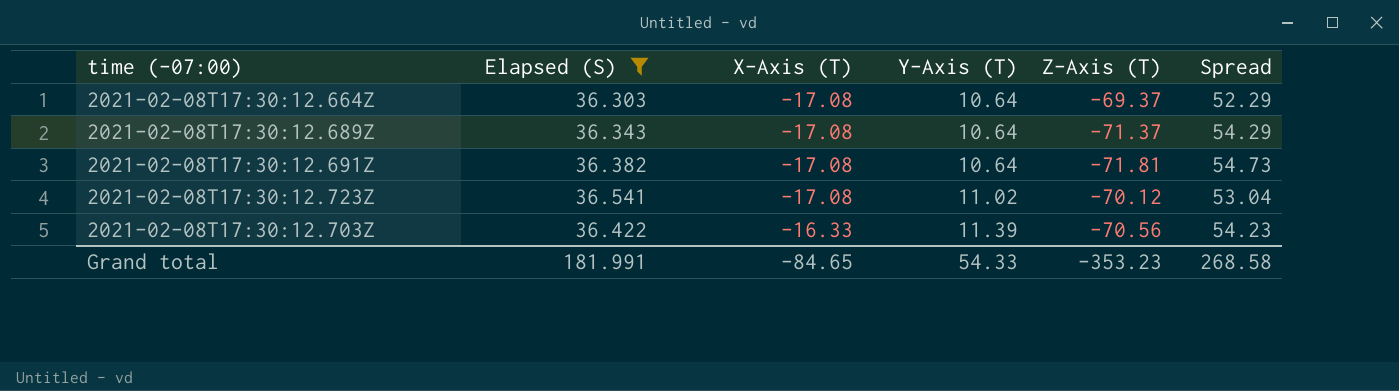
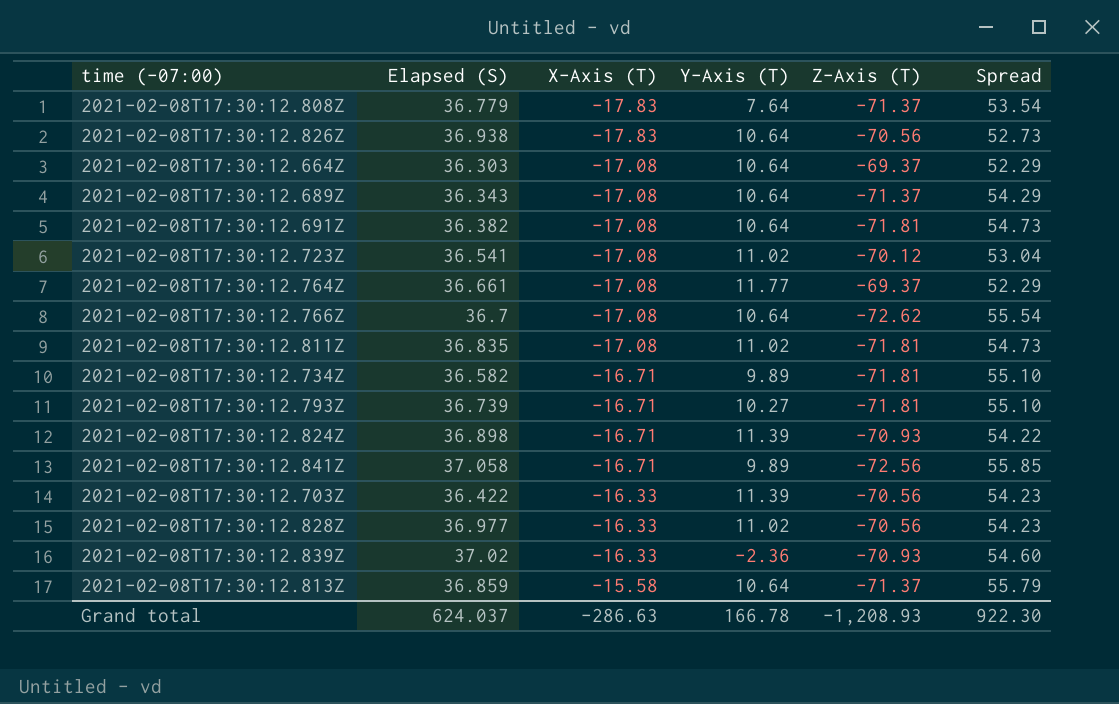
filter: Elapsed (S) <= 36.541 -> none
Grand total | Elapsed (S): 181.991 -> 624.037
Grand total | X-Axis (T): -84.65 -> -286.63
Grand total | Y-Axis (T): 54.33 -> 166.78
Grand total | Z-Axis (T): -353.23 -> -1,208.93
Grand total | Spread: 268.58 -> 922.30

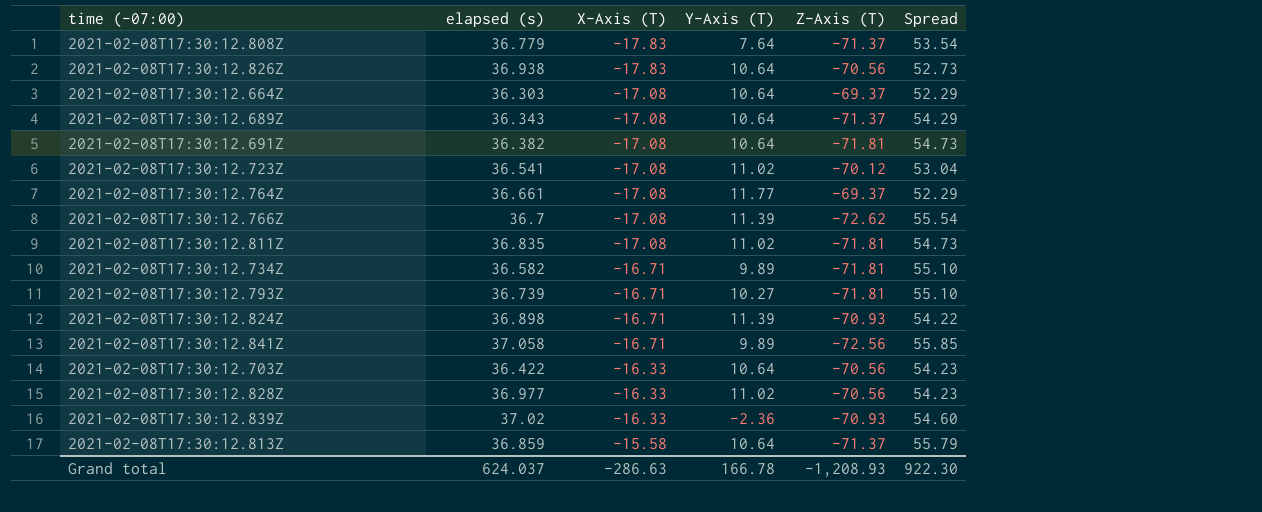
column name: Elapsed (S) -> elapsed (s)
2021-02-08T17:30:12.766Z | Y-Axis (T): 10.64 -> 11.39
2021-02-08T17:30:12.703Z | Y-Axis (T): 11.39 -> 10.64

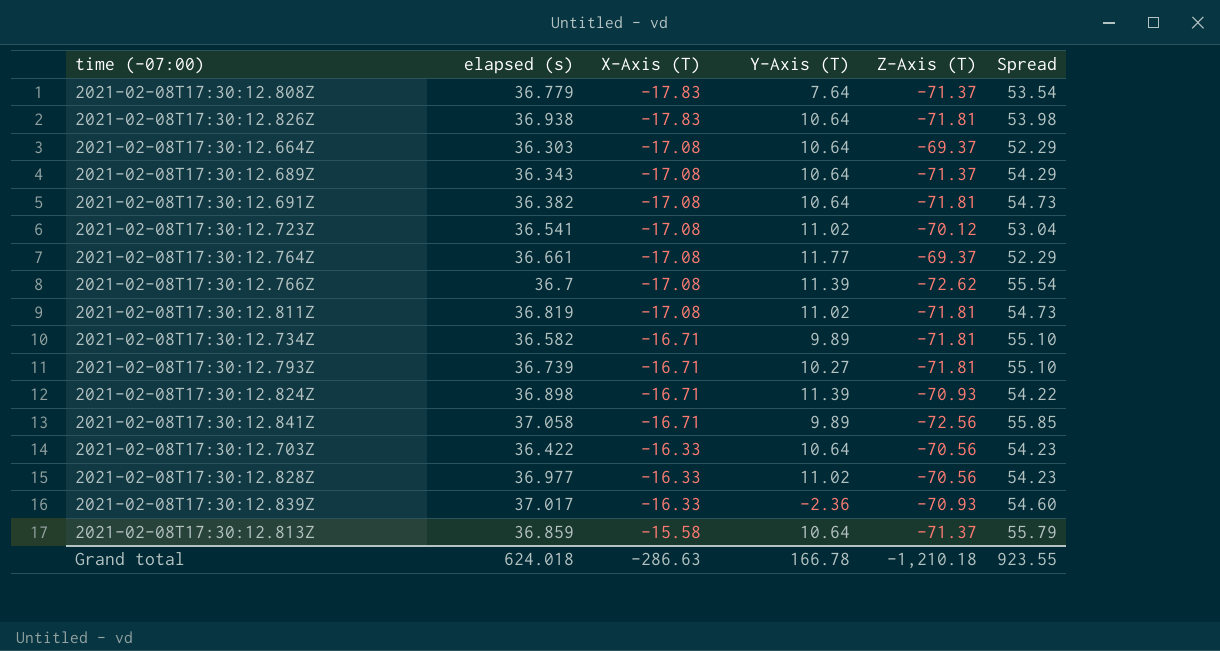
2021-02-08T17:30:12.826Z | Z-Axis (T): -70.56 -> -71.81
2021-02-08T17:30:12.826Z | Spread: 52.73 -> 53.98
2021-02-08T17:30:12.811Z | elapsed (s): 36.835 -> 36.819
2021-02-08T17:30:12.839Z | elapsed (s): 37.02 -> 37.017
Grand total | elapsed (s): 624.037 -> 624.018
Grand total | Z-Axis (T): -1,208.93 -> -1,210.18
Grand total | Spread: 922.30 -> 923.55

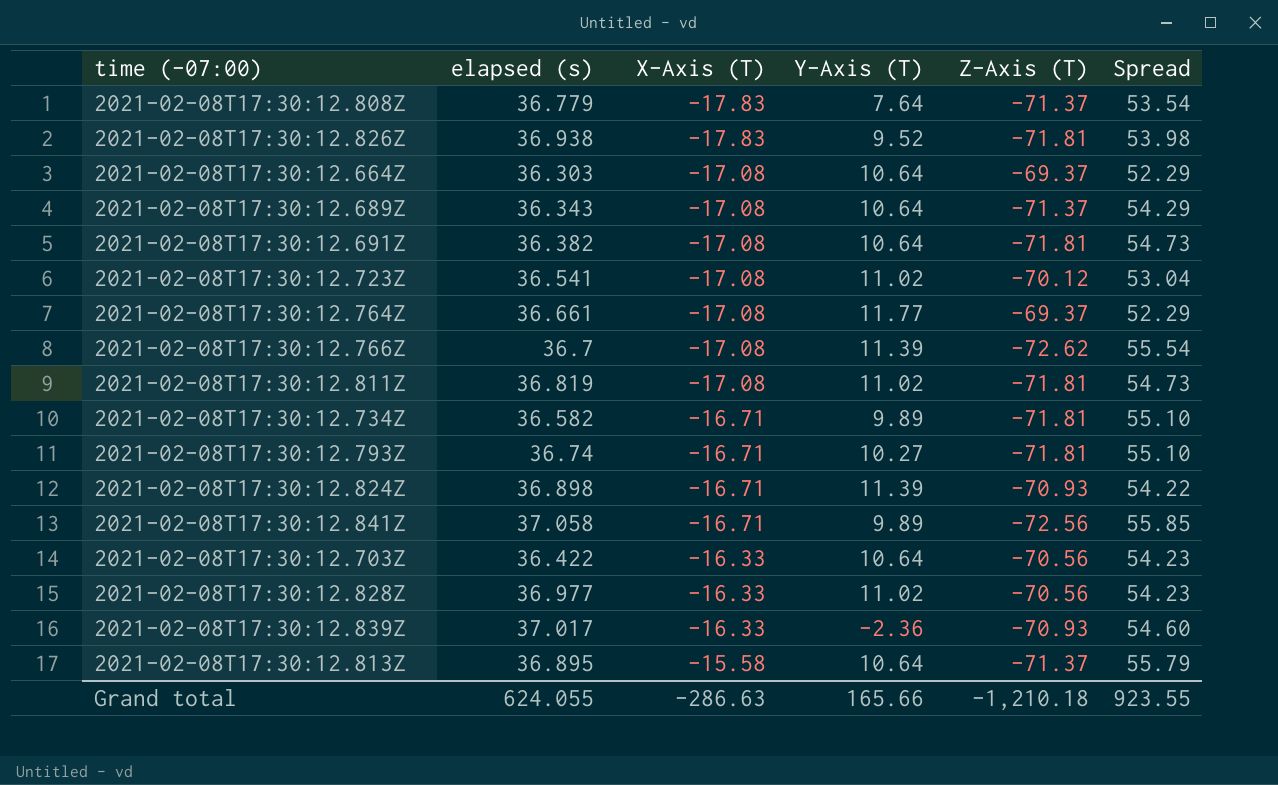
2021-02-08T17:30:12.826Z | Y-Axis (T): 10.64 -> 9.52
2021-02-08T17:30:12.793Z | elapsed (s): 36.739 -> 36.74
2021-02-08T17:30:12.813Z | elapsed (s): 36.859 -> 36.895
Grand total | elapsed (s): 624.018 -> 624.055
Grand total | Y-Axis (T): 166.78 -> 165.66

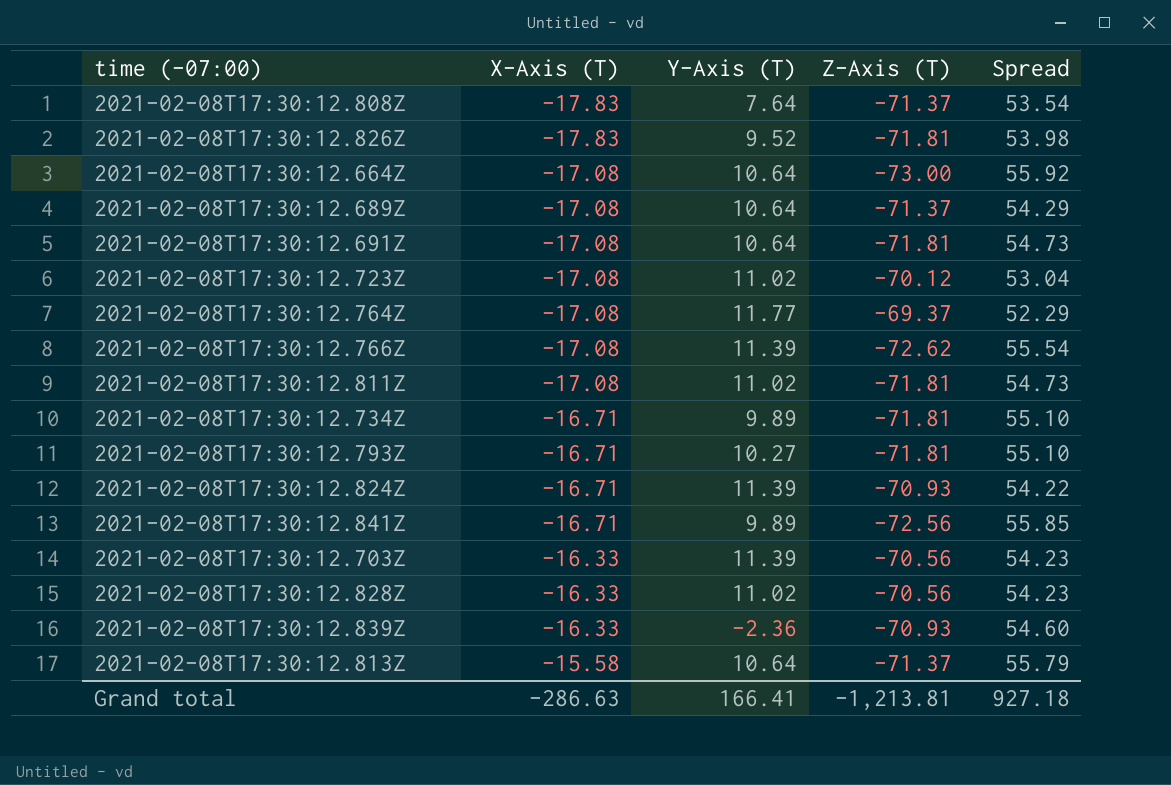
column elapsed (s) | position: 2 -> none
2021-02-08T17:30:12.664Z | Z-Axis (T): -69.37 -> -73.00
2021-02-08T17:30:12.664Z | Spread: 52.29 -> 55.92
2021-02-08T17:30:12.703Z | Y-Axis (T): 10.64 -> 11.39
Grand total | Y-Axis (T): 165.66 -> 166.41
Grand total | Z-Axis (T): -1,210.18 -> -1,213.81
Grand total | Spread: 923.55 -> 927.18

